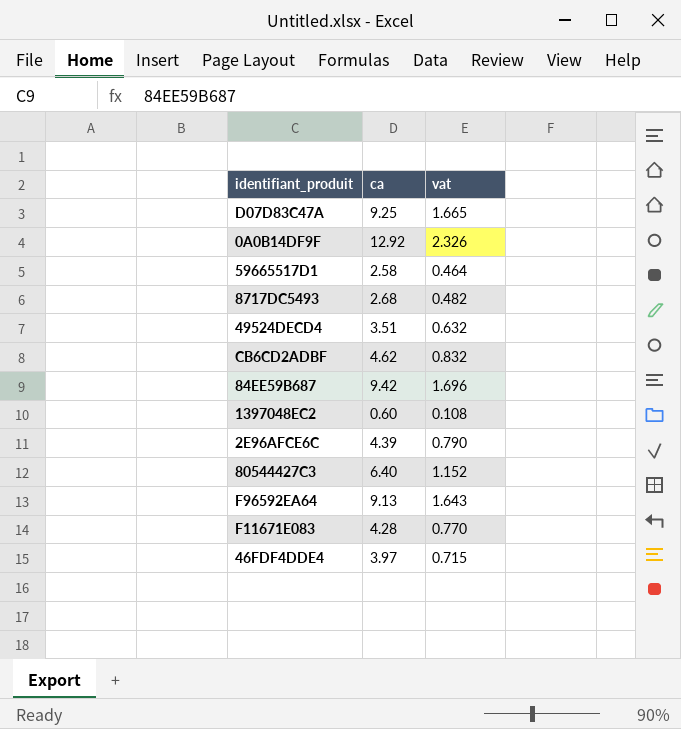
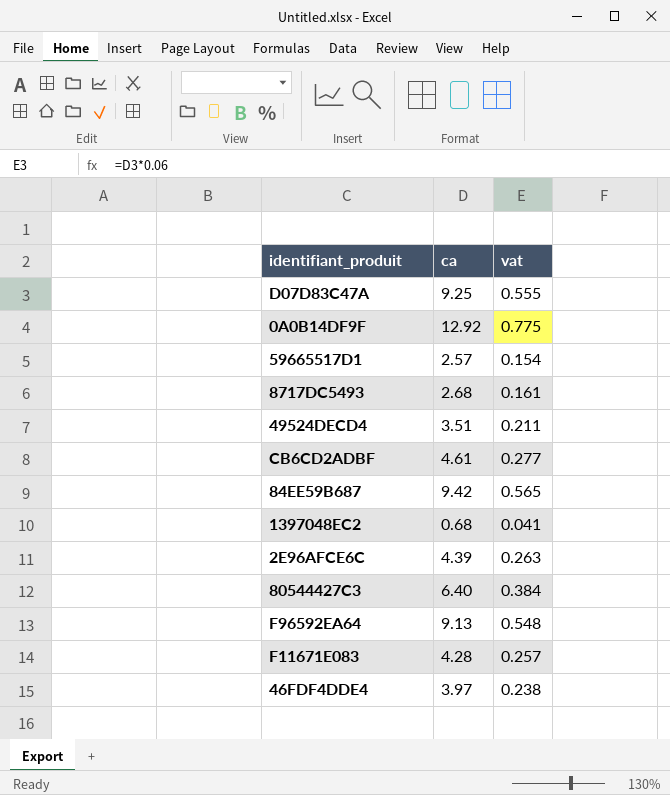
column vat | formula: [ca] * 0.18 -> [ca] * 0.06
59665517D1 | ca: 2.58 -> 2.57
CB6CD2ADBF | ca: 4.62 -> 4.61
1397048EC2 | ca: 0.60 -> 0.68

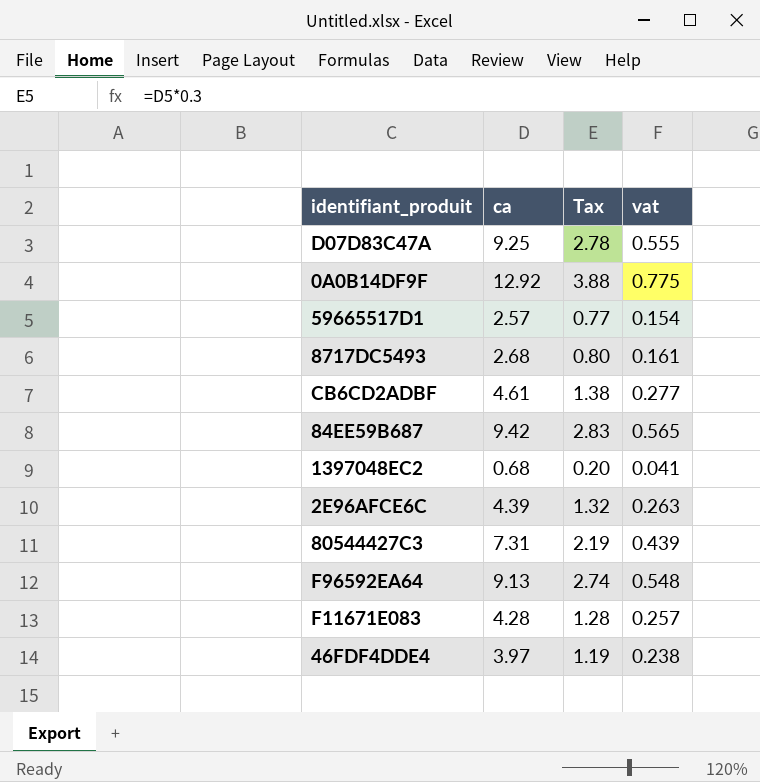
column Tax | formula: none -> [ca] * 0.3
row 49524DECD4: 3.51 | 0.211 -> none
80544427C3 | ca: 6.40 -> 7.31
80544427C3 | vat: 0.384 -> 0.439

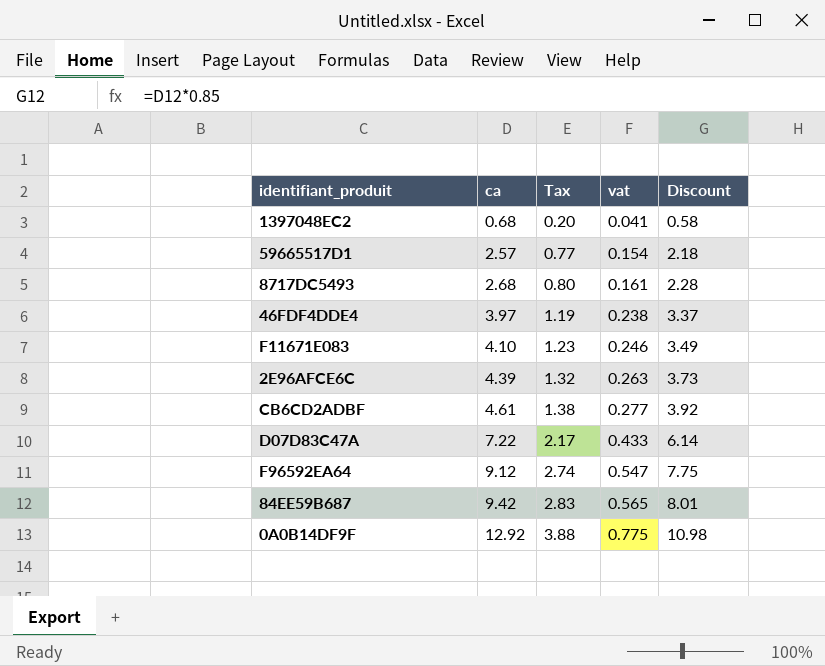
row order: none -> ca ascending
column Discount | formula: none -> [ca] * 0.85
row 80544427C3: 7.31 | 2.19 | 0.439 -> none
F11671E083 | ca: 4.28 -> 4.10
F11671E083 | Tax: 1.28 -> 1.23
F11671E083 | vat: 0.257 -> 0.246
D07D83C47A | ca: 9.25 -> 7.22
D07D83C47A | Tax: 2.78 -> 2.17
D07D83C47A | vat: 0.555 -> 0.433
F96592EA64 | ca: 9.13 -> 9.12
F96592EA64 | vat: 0.548 -> 0.547

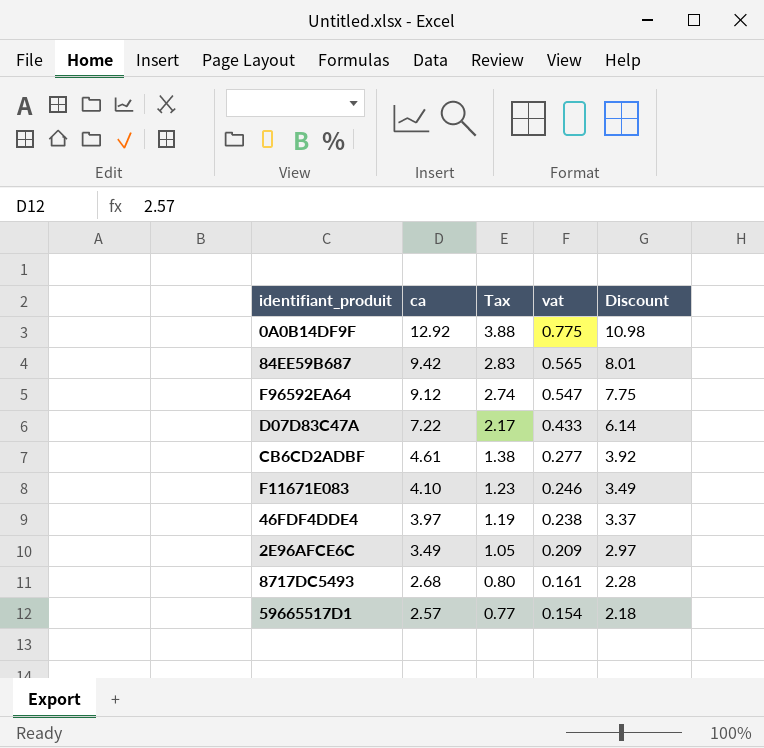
row order: ca ascending -> ca descending
row 1397048EC2: 0.68 | 0.20 | 0.041 | 0.58 -> none
2E96AFCE6C | ca: 4.39 -> 3.49
2E96AFCE6C | Tax: 1.32 -> 1.05
2E96AFCE6C | vat: 0.263 -> 0.209
2E96AFCE6C | Discount: 3.73 -> 2.97

